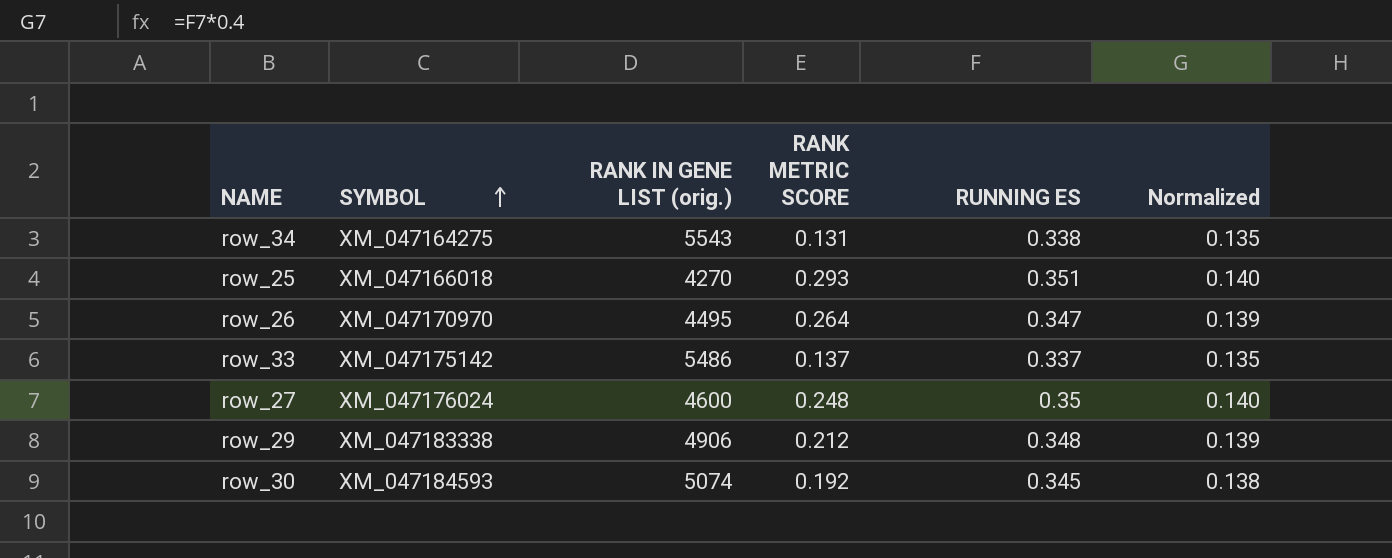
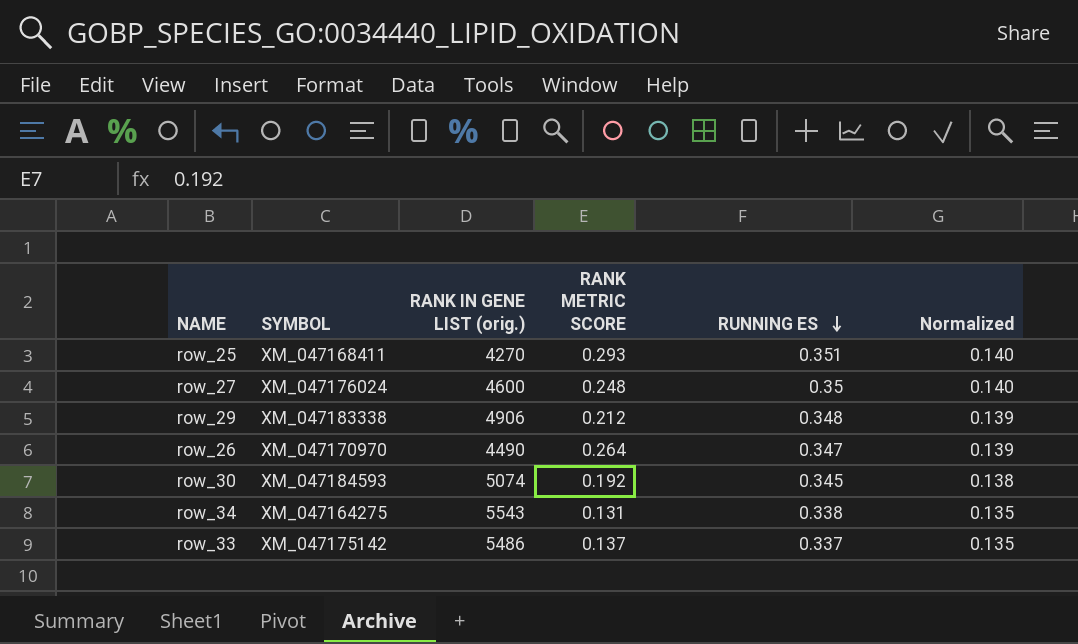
row order: SYMBOL ascending -> RUNNING ES descending
row_25 | SYMBOL: XM_047166018 -> XM_047168411
row_26 | RANK IN GENE LIST (orig.): 4495 -> 4490

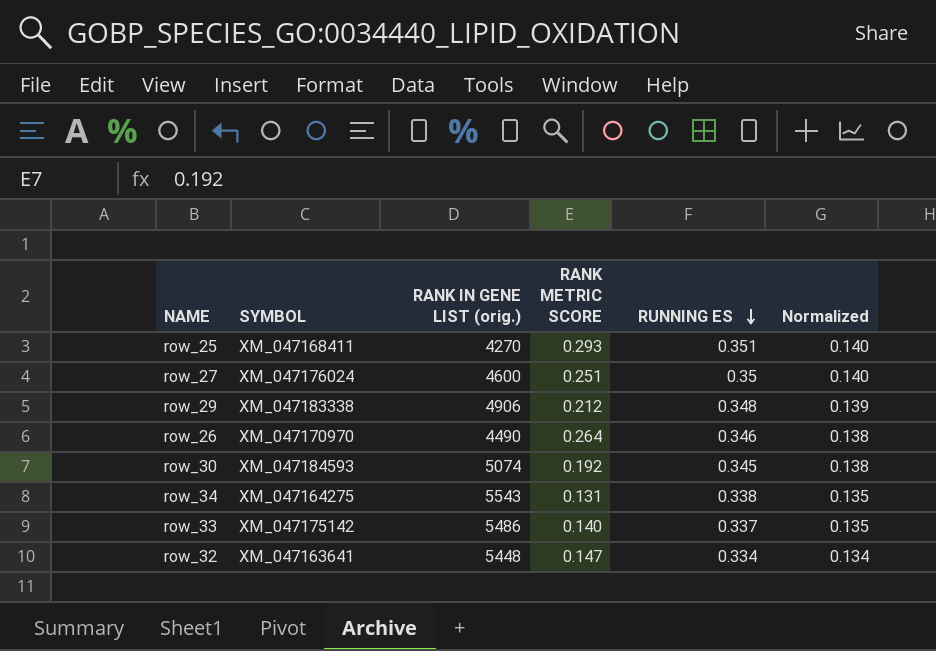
row_27 | RANK METRIC SCORE: 0.248 -> 0.251
row_26 | RUNNING ES: 0.347 -> 0.346
row_26 | Normalized: 0.139 -> 0.138
row_33 | RANK METRIC SCORE: 0.137 -> 0.140
row row_32: none -> XM_047163641 | 5448 | 0.147 | 0.334 | 0.134

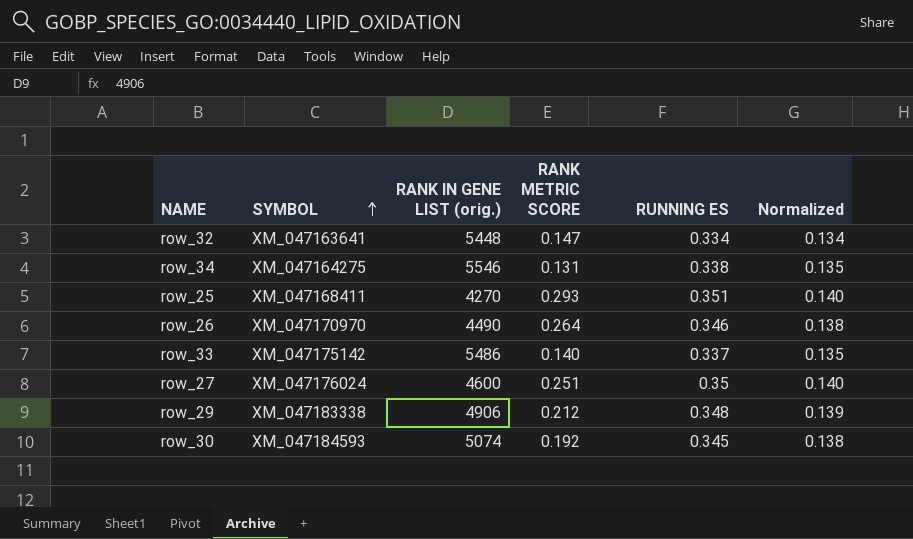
row order: RUNNING ES descending -> SYMBOL ascending
row_34 | RANK IN GENE LIST (orig.): 5543 -> 5546

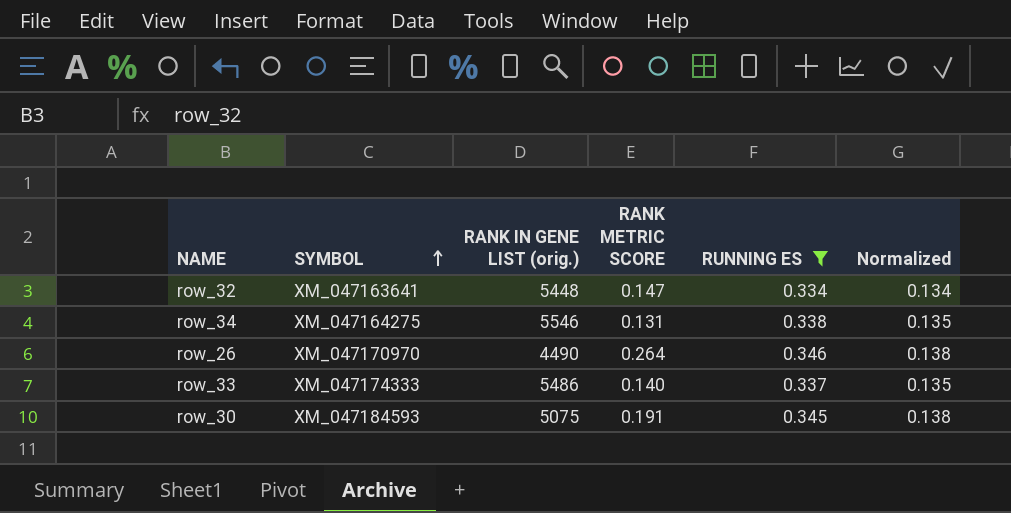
filter: none -> RUNNING ES <= 0.346
row_33 | SYMBOL: XM_047175142 -> XM_047174333
row_30 | RANK IN GENE LIST (orig.): 5074 -> 5075
row_30 | RANK METRIC SCORE: 0.192 -> 0.191

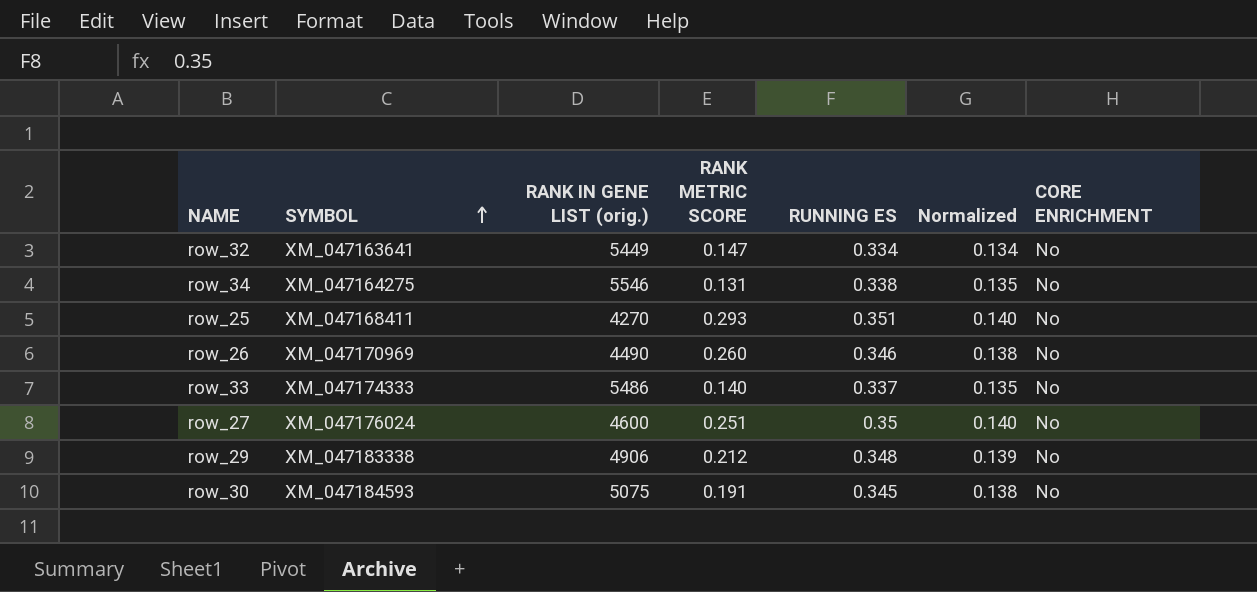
filter: RUNNING ES <= 0.346 -> none
column CORE ENRICHMENT | position: none -> 7
row_32 | RANK IN GENE LIST (orig.): 5448 -> 5449
row_26 | SYMBOL: XM_047170970 -> XM_047170969
row_26 | RANK METRIC SCORE: 0.264 -> 0.260

